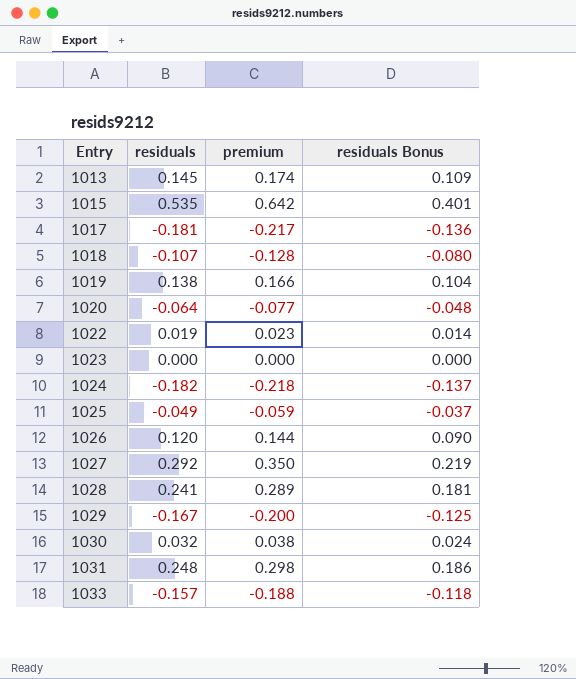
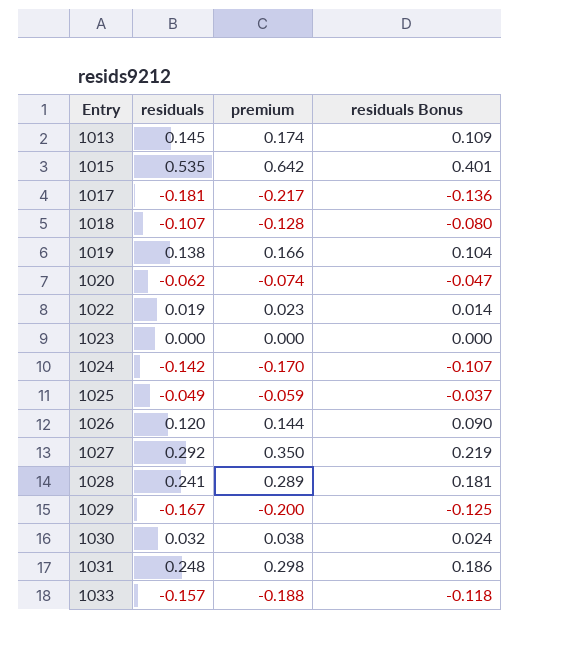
1020 | residuals: -0.064 -> -0.062
1020 | premium: -0.077 -> -0.074
1020 | residuals Bonus: -0.048 -> -0.047
1024 | residuals: -0.182 -> -0.142
1024 | premium: -0.218 -> -0.170
1024 | residuals Bonus: -0.137 -> -0.107

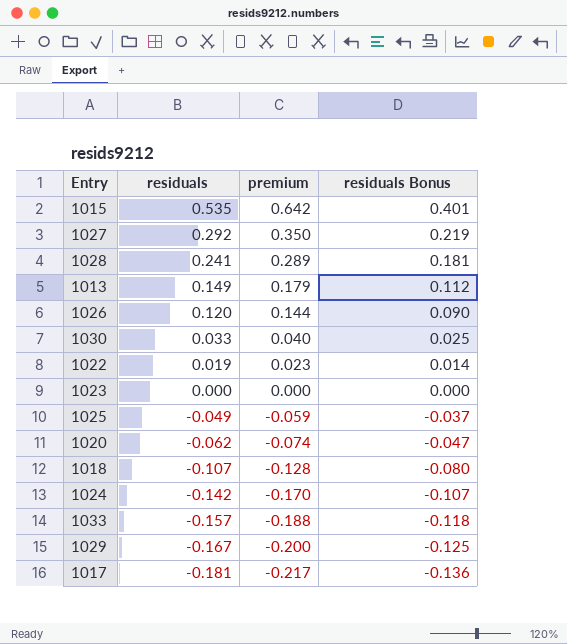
row order: Entry ascending -> residuals descending
row 1019: 0.138 | 0.166 | 0.104 -> none
row 1031: 0.248 | 0.298 | 0.186 -> none
1013 | residuals: 0.145 -> 0.149
1013 | premium: 0.174 -> 0.179
1013 | residuals Bonus: 0.109 -> 0.112
1030 | residuals: 0.032 -> 0.033
1030 | premium: 0.038 -> 0.040
1030 | residuals Bonus: 0.024 -> 0.025

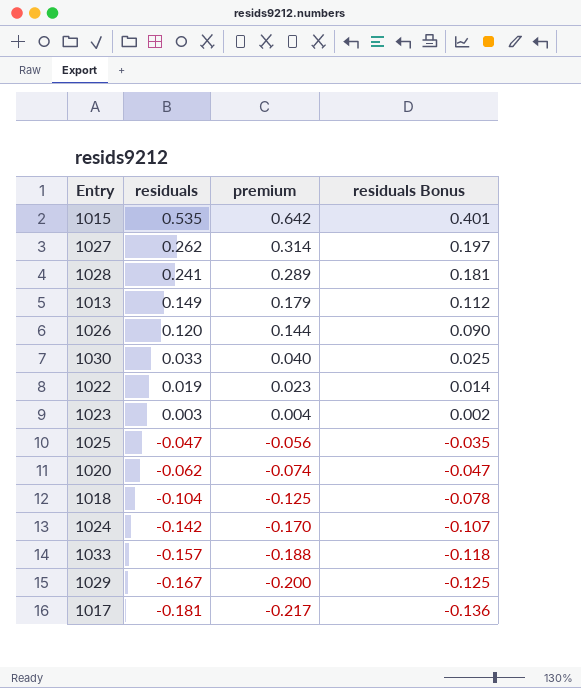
1027 | residuals: 0.292 -> 0.262
1027 | premium: 0.350 -> 0.314
1027 | residuals Bonus: 0.219 -> 0.197
1023 | residuals: 0.000 -> 0.003
1023 | premium: 0.000 -> 0.004
1023 | residuals Bonus: 0.000 -> 0.002
1025 | residuals: -0.049 -> -0.047
1025 | premium: -0.059 -> -0.056
1025 | residuals Bonus: -0.037 -> -0.035
1018 | residuals: -0.107 -> -0.104
1018 | premium: -0.128 -> -0.125
1018 | residuals Bonus: -0.080 -> -0.078

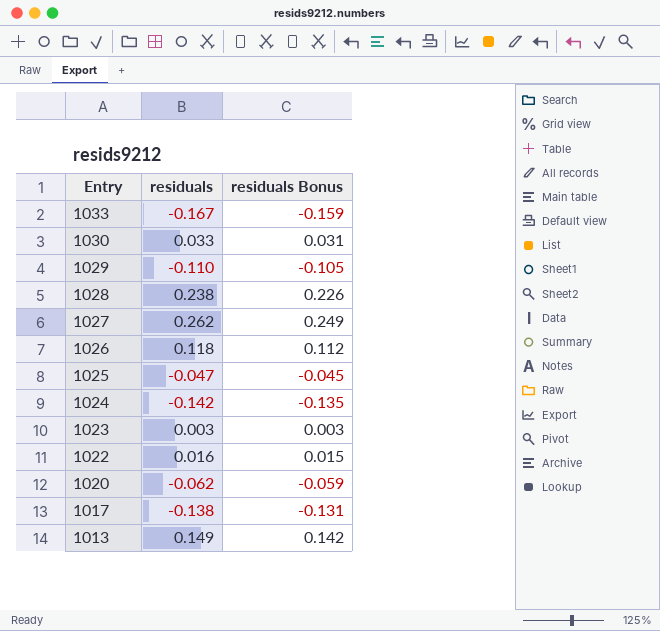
row order: residuals descending -> Entry descending
column premium | formula: [residuals] * 1.2 -> none
column residuals Bonus | formula: [residuals] * 0.75 -> [residuals] * 0.95
row 1015: 0.535 | 0.642 | 0.401 -> none
row 1018: -0.104 | -0.125 | -0.078 -> none
1033 | residuals: -0.157 -> -0.167
1029 | residuals: -0.167 -> -0.110
1028 | residuals: 0.241 -> 0.238
1026 | residuals: 0.120 -> 0.118
1022 | residuals: 0.019 -> 0.016
1017 | residuals: -0.181 -> -0.138

